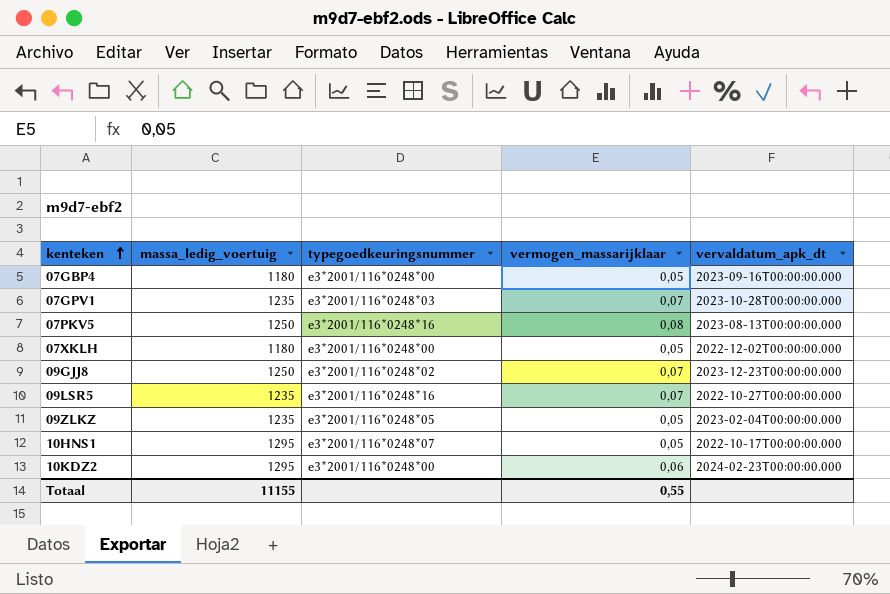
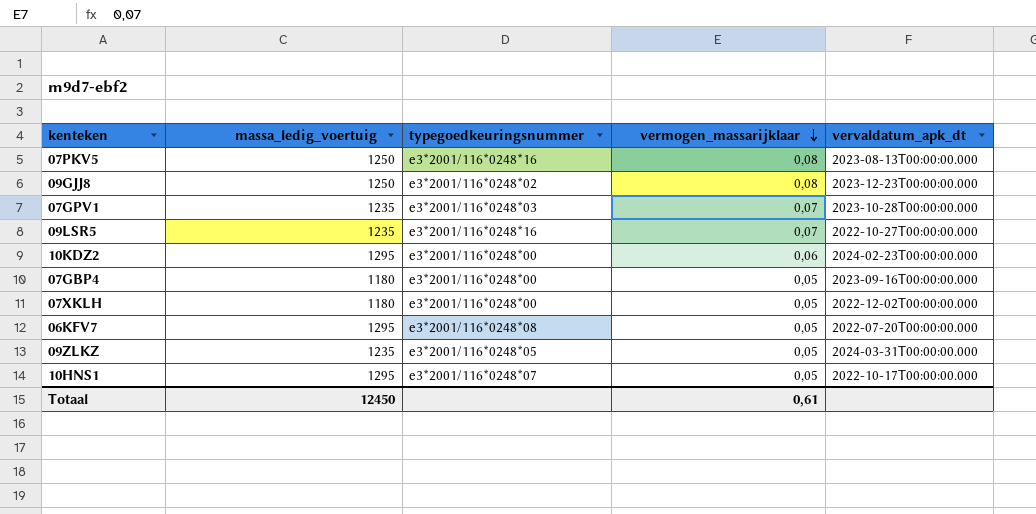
row order: kenteken ascending -> vermogen_massarijklaar descending
09GJJ8 | vermogen_massarijklaar: 0,07 -> 0,08
row 06KFV7: none -> 1295 | e3*2001/116*0248*08 | 0,05 | 2022-07-20T00:00:00.000
09ZLKZ | vervaldatum_apk_dt: 2023-02-04T00:00:00.000 -> 2024-03-31T00:00:00.000
Totaal | massa_ledig_voertuig: 11155 -> 12450
Totaal | vermogen_massarijklaar: 0,55 -> 0,61

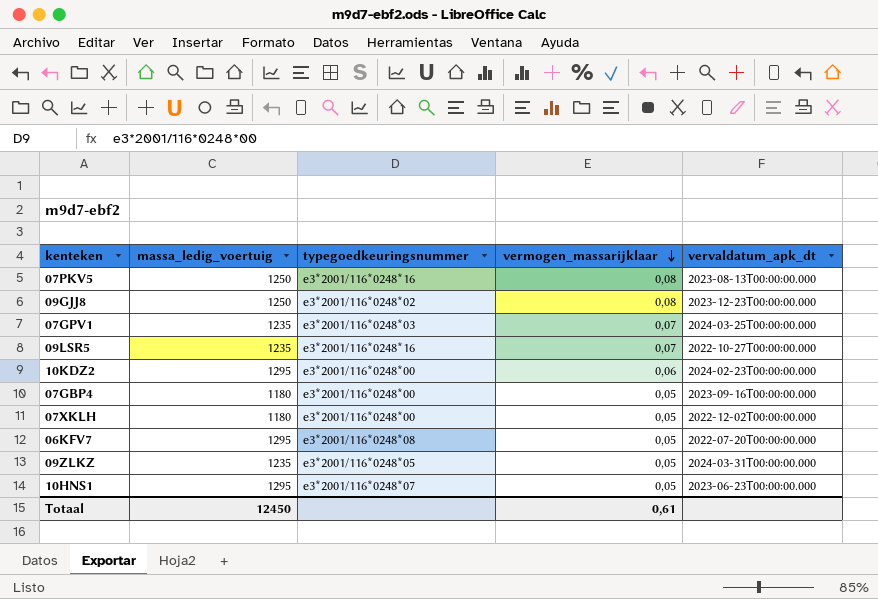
07GPV1 | vervaldatum_apk_dt: 2023-10-28T00:00:00.000 -> 2024-03-25T00:00:00.000
10HNS1 | vervaldatum_apk_dt: 2022-10-17T00:00:00.000 -> 2023-06-23T00:00:00.000

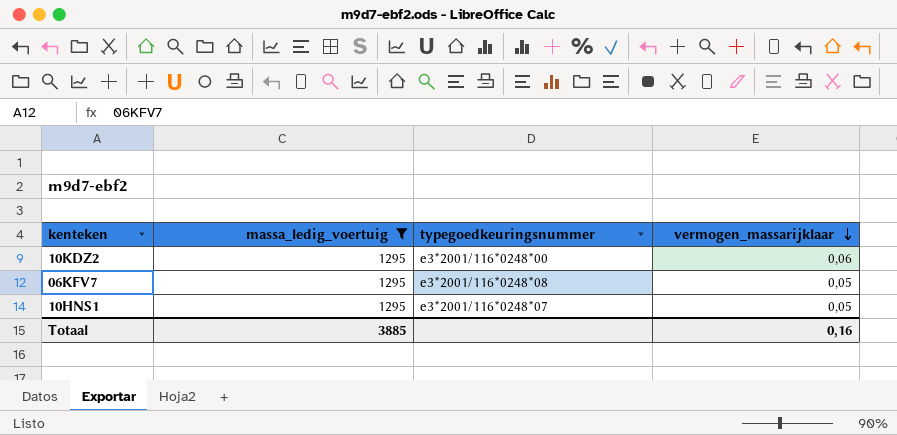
filter: none -> massa_ledig_voertuig = 1295
column vervaldatum_apk_dt | position: 5 -> none
Totaal | massa_ledig_voertuig: 12450 -> 3885
Totaal | vermogen_massarijklaar: 0,61 -> 0,16

